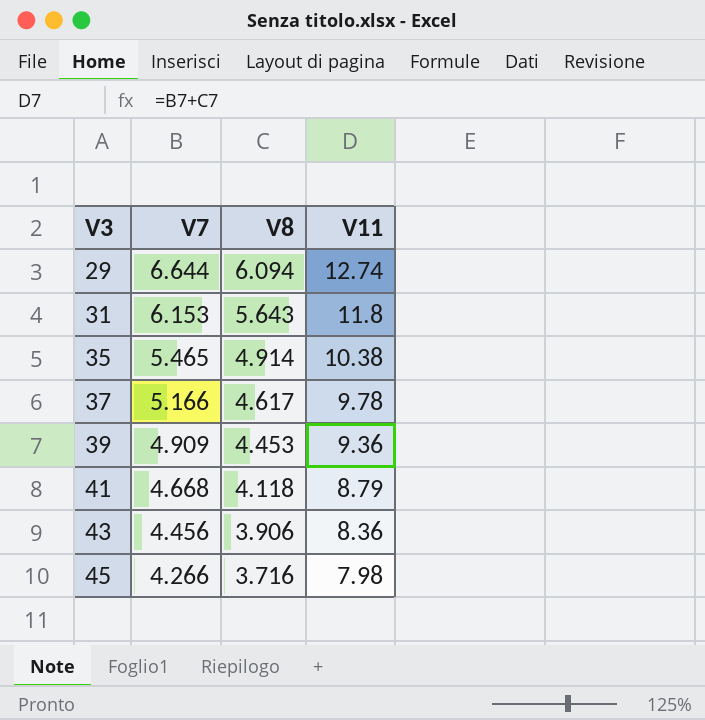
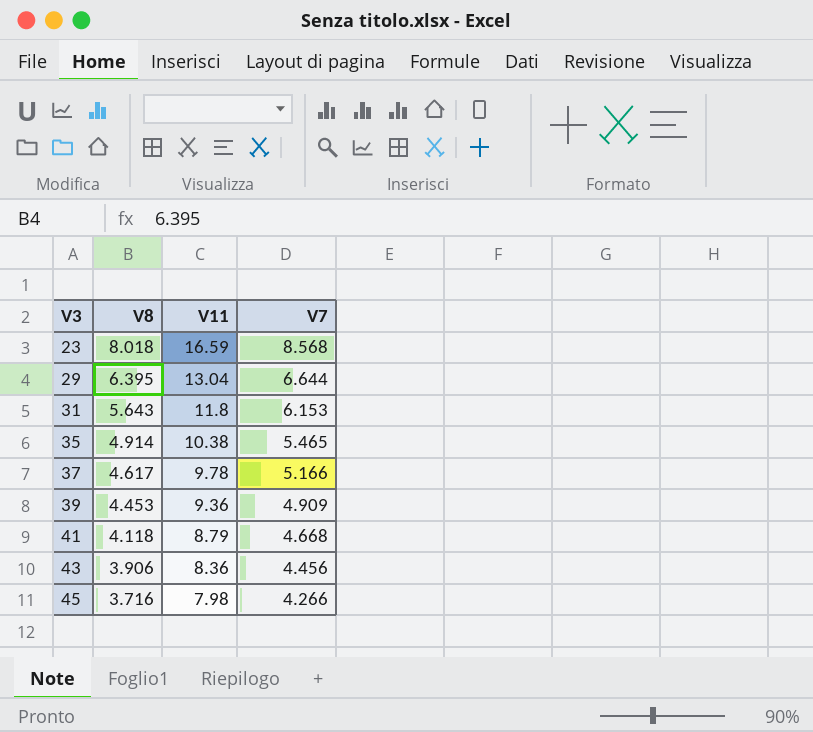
column V7 | position: 2 -> 4
row 23: none -> 8.018 | 16.59 | 8.568
29 | V8: 6.094 -> 6.395
29 | V11: 12.74 -> 13.04

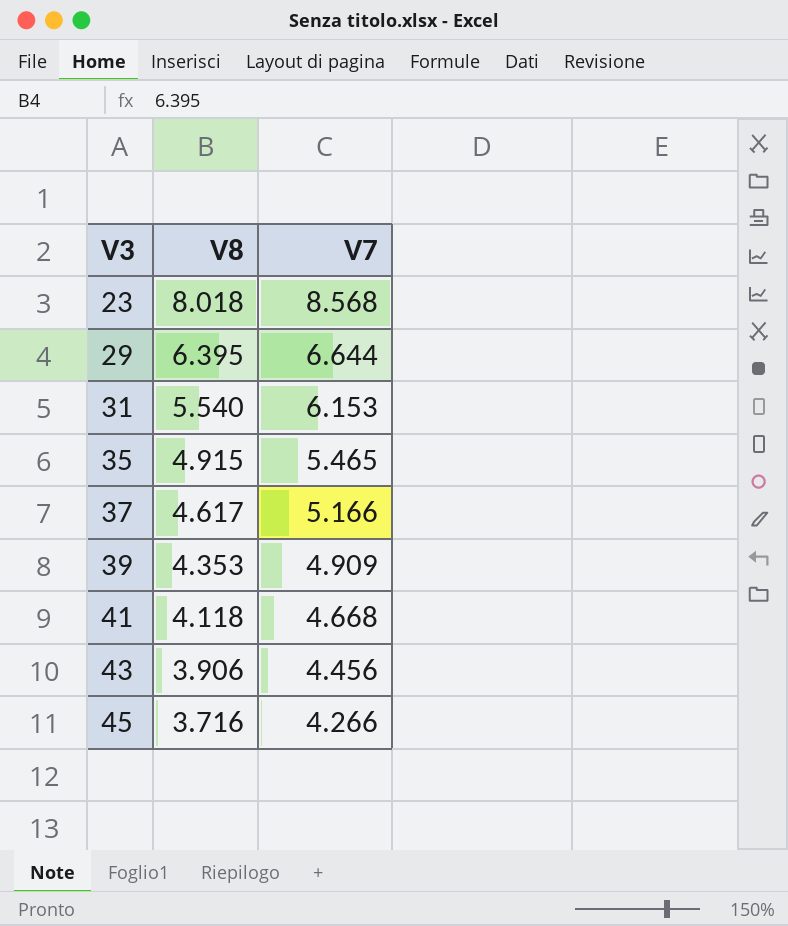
column V11 | formula: [V8] + [V7] -> none
31 | V8: 5.643 -> 5.540
35 | V8: 4.914 -> 4.915
39 | V8: 4.453 -> 4.353

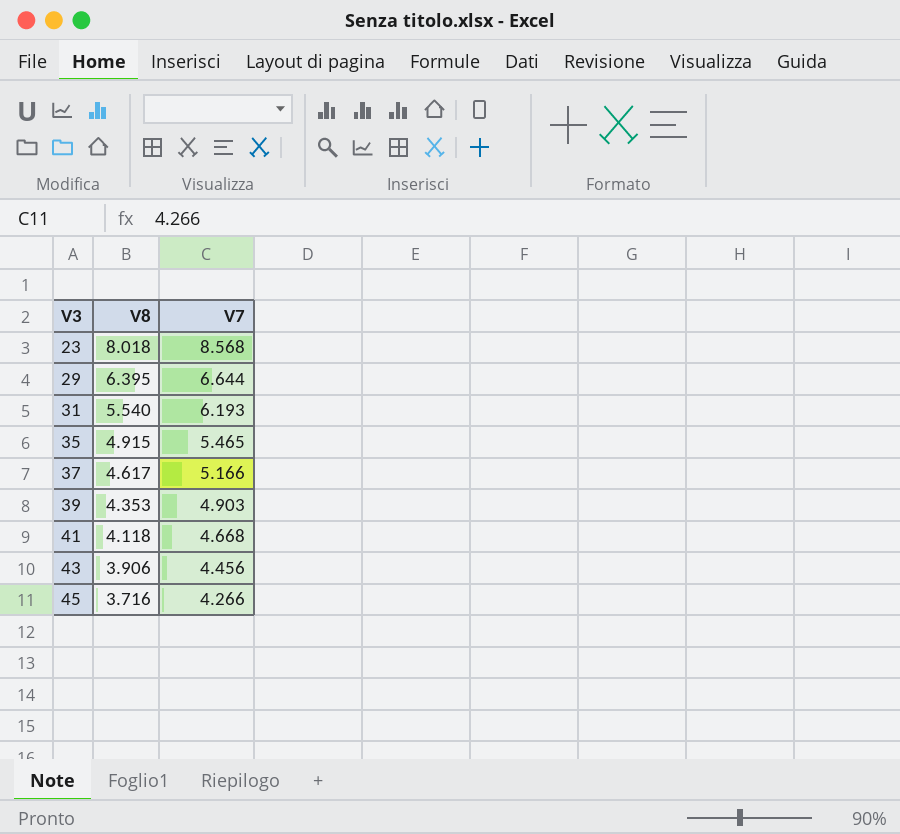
31 | V7: 6.153 -> 6.193
39 | V7: 4.909 -> 4.903

